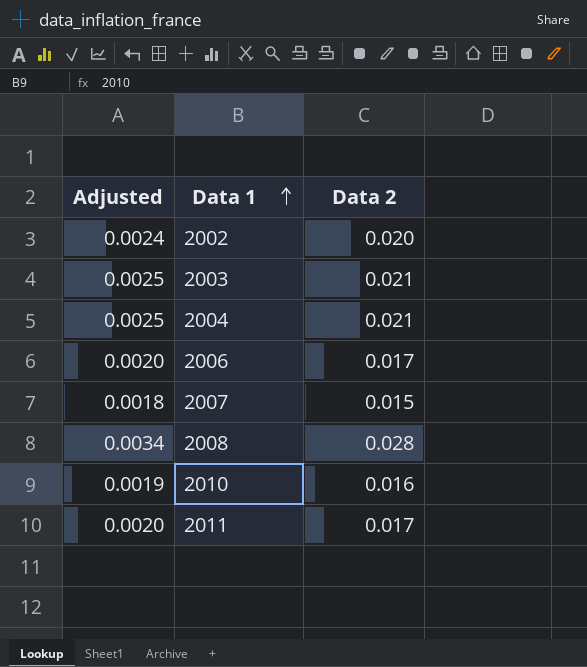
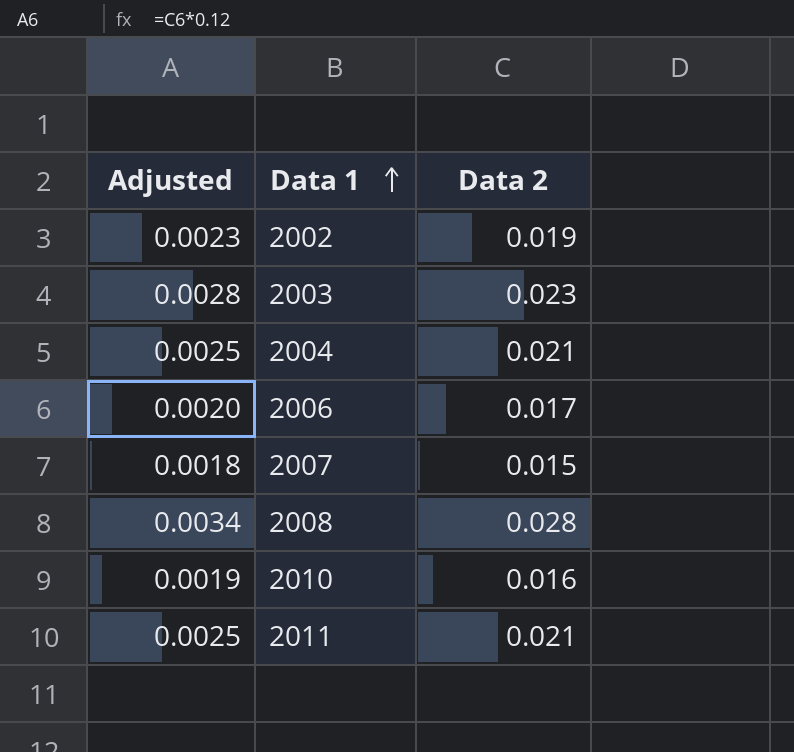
2002 | Adjusted: 0.0024 -> 0.0023
2002 | Data 2: 0.020 -> 0.019
2003 | Adjusted: 0.0025 -> 0.0028
2003 | Data 2: 0.021 -> 0.023
2011 | Adjusted: 0.0020 -> 0.0025
2011 | Data 2: 0.017 -> 0.021

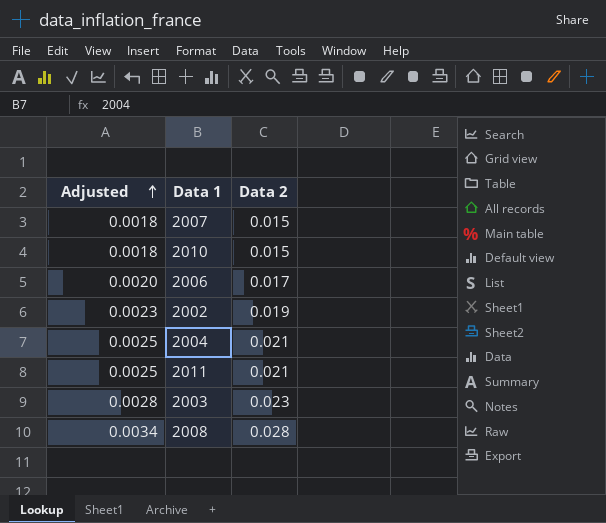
row order: Data 1 ascending -> Adjusted ascending
2010 | Adjusted: 0.0019 -> 0.0018
2010 | Data 2: 0.016 -> 0.015

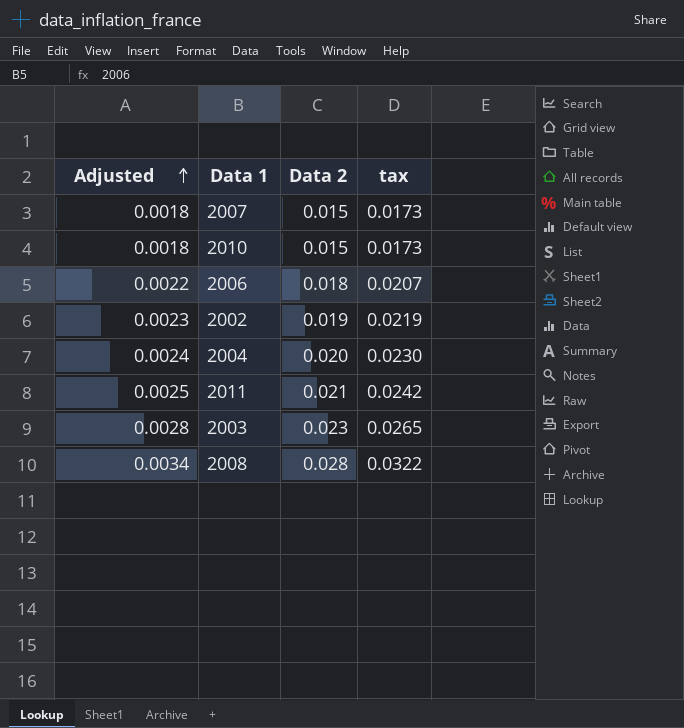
column tax | formula: none -> [Data 2] * 1.15
2006 | Adjusted: 0.0020 -> 0.0022
2006 | Data 2: 0.017 -> 0.018
2004 | Adjusted: 0.0025 -> 0.0024
2004 | Data 2: 0.021 -> 0.020

